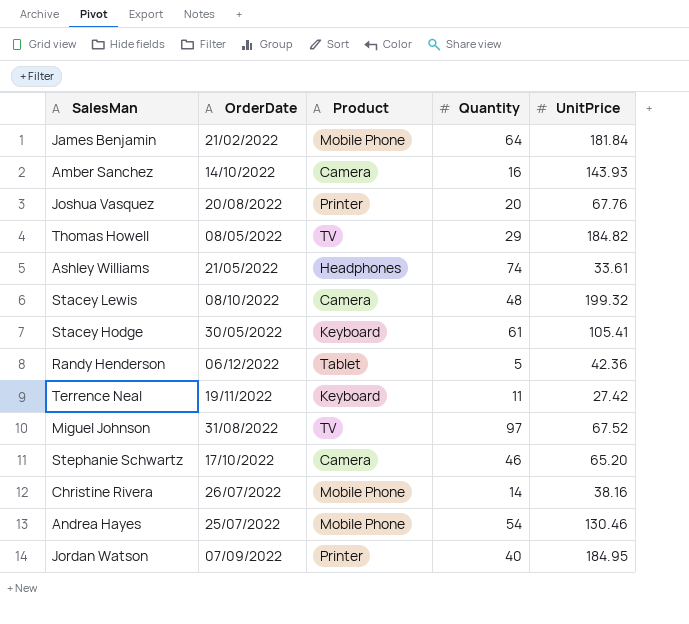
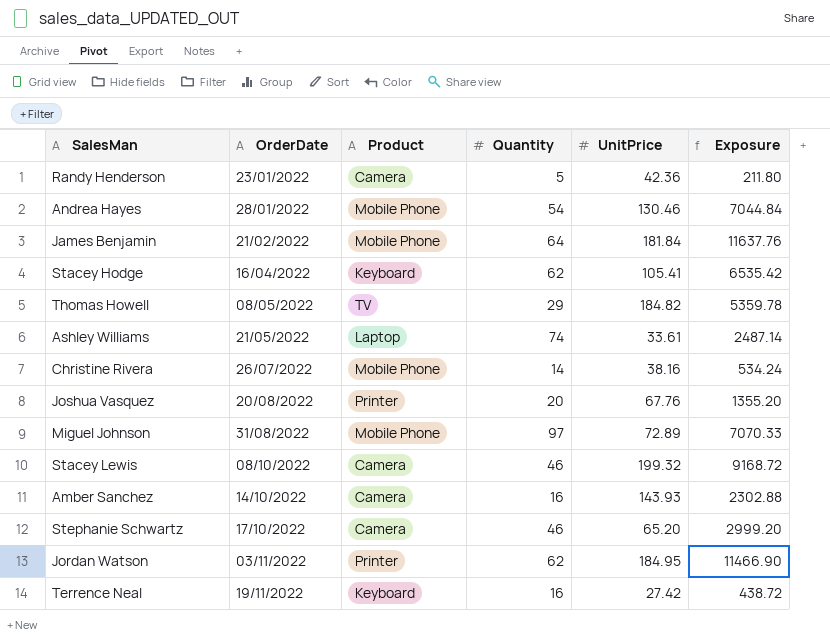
row order: none -> OrderDate ascending
column Exposure | formula: none -> [Quantity] * [UnitPrice]
Randy Henderson | OrderDate: 06/12/2022 -> 23/01/2022
Randy Henderson | Product: Tablet -> Camera
Andrea Hayes | OrderDate: 25/07/2022 -> 28/01/2022
Stacey Hodge | OrderDate: 30/05/2022 -> 16/04/2022
Stacey Hodge | Quantity: 61 -> 62
Ashley Williams | Product: Headphones -> Laptop
Miguel Johnson | Product: TV -> Mobile Phone
Miguel Johnson | UnitPrice: 67.52 -> 72.89
Stacey Lewis | Quantity: 48 -> 46
Jordan Watson | OrderDate: 07/09/2022 -> 03/11/2022
Jordan Watson | Quantity: 40 -> 62
Terrence Neal | Quantity: 11 -> 16

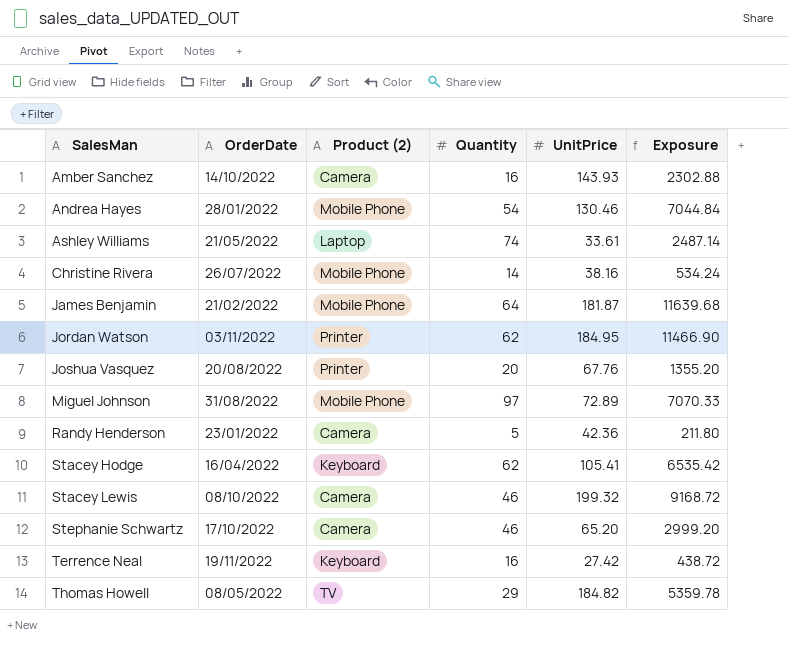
row order: OrderDate ascending -> SalesMan ascending
column name: Product -> Product (2)
James Benjamin | UnitPrice: 181.84 -> 181.87
James Benjamin | Exposure: 11637.76 -> 11639.68

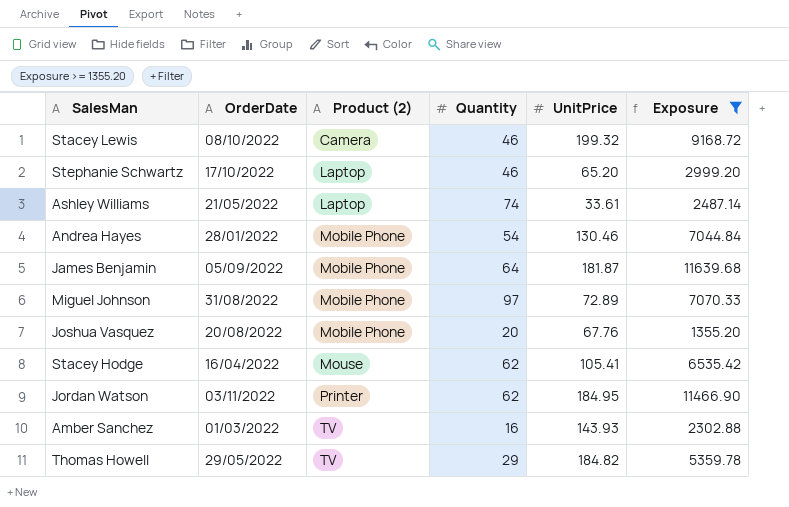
filter: none -> Exposure >= 1355.20
row order: SalesMan ascending -> Product (2) ascending
Stephanie Schwartz | Product (2): Camera -> Laptop
James Benjamin | OrderDate: 21/02/2022 -> 05/09/2022
Joshua Vasquez | Product (2): Printer -> Mobile Phone
Stacey Hodge | Product (2): Keyboard -> Mouse
Amber Sanchez | OrderDate: 14/10/2022 -> 01/03/2022
Amber Sanchez | Product (2): Camera -> TV
Thomas Howell | OrderDate: 08/05/2022 -> 29/05/2022

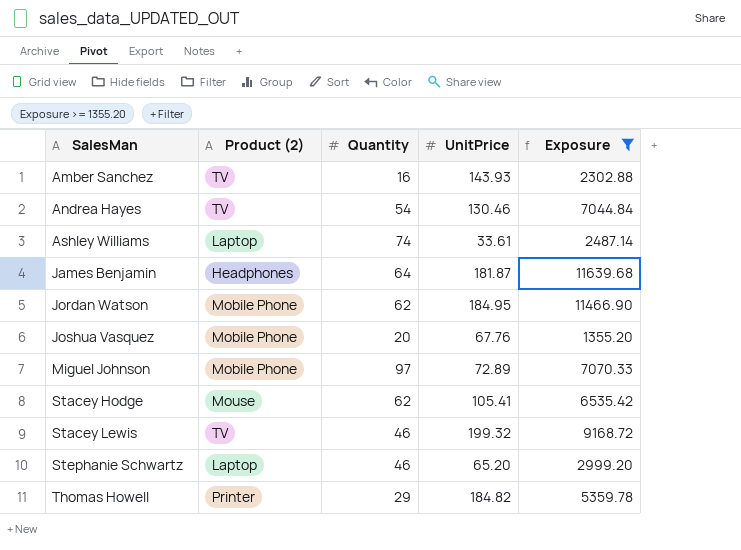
row order: Product (2) ascending -> SalesMan ascending
column OrderDate | position: 2 -> none
Andrea Hayes | Product (2): Mobile Phone -> TV
James Benjamin | Product (2): Mobile Phone -> Headphones
Jordan Watson | Product (2): Printer -> Mobile Phone
Stacey Lewis | Product (2): Camera -> TV
Thomas Howell | Product (2): TV -> Printer

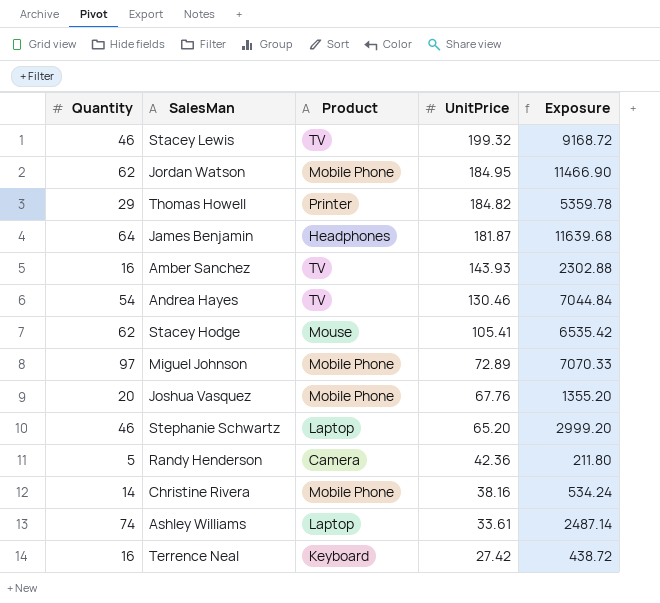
filter: Exposure >= 1355.20 -> none
row order: SalesMan ascending -> UnitPrice descending
column Quantity | position: 3 -> 1
column name: Product (2) -> Product

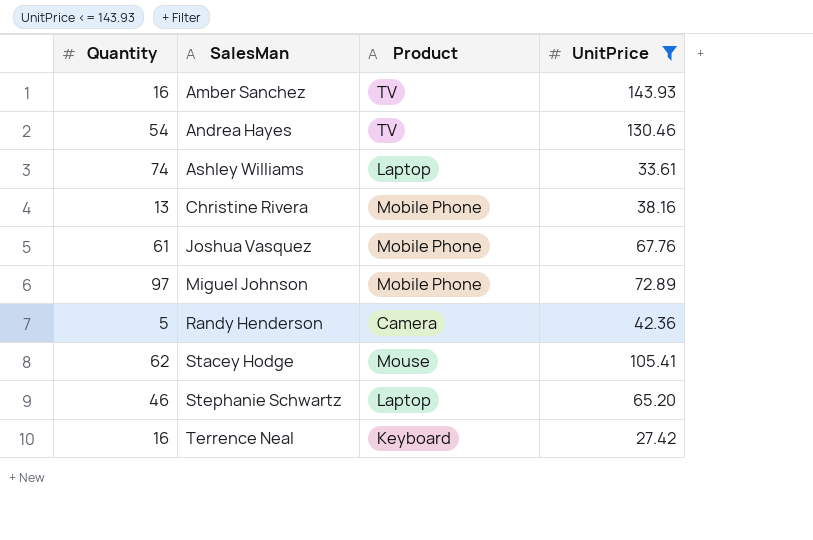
filter: none -> UnitPrice <= 143.93
row order: UnitPrice descending -> SalesMan ascending
column Exposure | formula: [Quantity] * [UnitPrice] -> none
Christine Rivera | Quantity: 14 -> 13
Joshua Vasquez | Quantity: 20 -> 61

